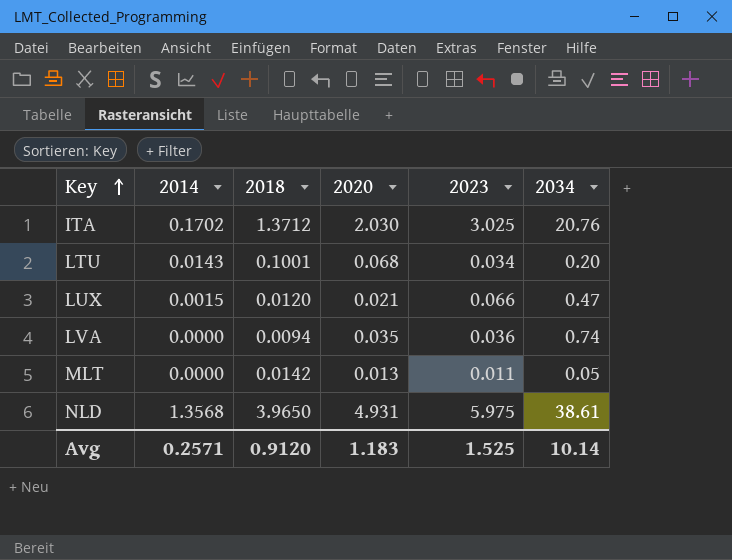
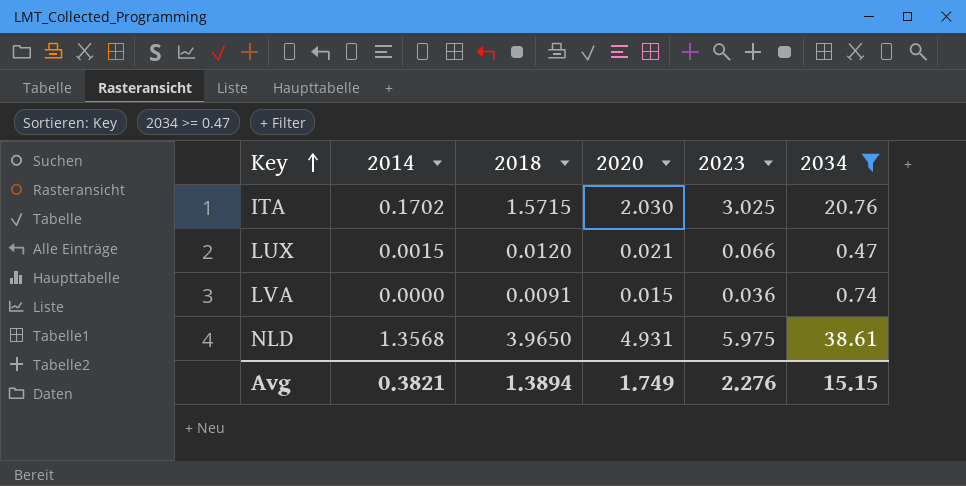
filter: none -> 2034 >= 0.47
ITA | 2018: 1.3712 -> 1.5715
LVA | 2018: 0.0094 -> 0.0091
LVA | 2020: 0.035 -> 0.015
Avg | 2014: 0.2571 -> 0.3821
Avg | 2018: 0.9120 -> 1.3894
Avg | 2020: 1.183 -> 1.749
Avg | 2023: 1.525 -> 2.276
Avg | 2034: 10.14 -> 15.15

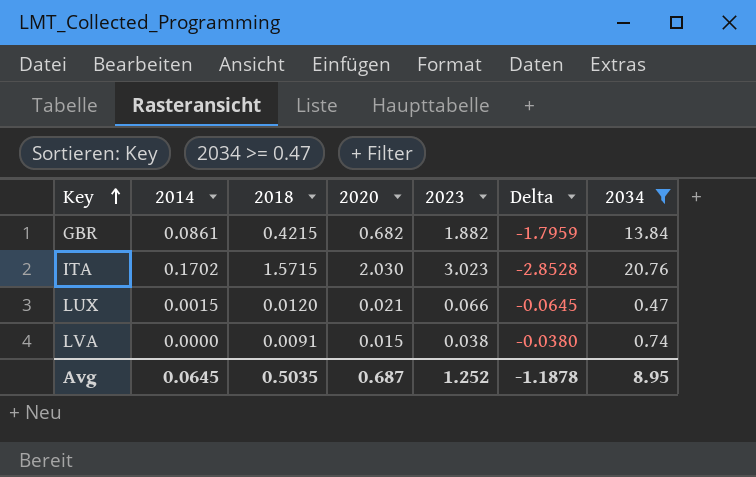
column Delta | formula: none -> [2014] - [2023]
row NLD: 1.3568 | 3.9650 | 4.931 | 5.975 | 38.61 -> none
row GBR: none -> 0.0861 | 0.4215 | 0.682 | 1.882 | -1.7959 | 13.84
ITA | 2023: 3.025 -> 3.023
LVA | 2023: 0.036 -> 0.038
Avg | 2014: 0.3821 -> 0.0645
Avg | 2018: 1.3894 -> 0.5035
Avg | 2020: 1.749 -> 0.687
Avg | 2023: 2.276 -> 1.252
Avg | 2034: 15.15 -> 8.95

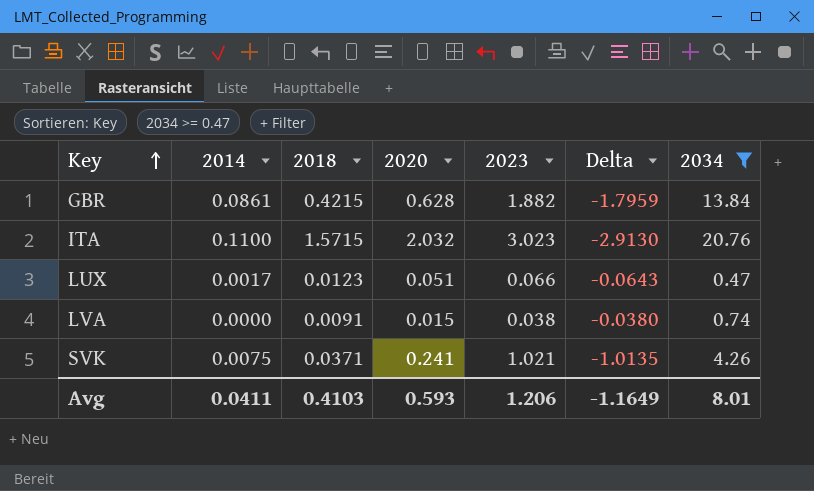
GBR | 2020: 0.682 -> 0.628
ITA | 2014: 0.1702 -> 0.1100
ITA | 2020: 2.030 -> 2.032
ITA | Delta: -2.8528 -> -2.9130
LUX | 2014: 0.0015 -> 0.0017
LUX | 2018: 0.0120 -> 0.0123
LUX | 2020: 0.021 -> 0.051
LUX | Delta: -0.0645 -> -0.0643
row SVK: none -> 0.0075 | 0.0371 | 0.241 | 1.021 | -1.0135 | 4.26
Avg | 2014: 0.0645 -> 0.0411
Avg | 2018: 0.5035 -> 0.4103
Avg | 2020: 0.687 -> 0.593
Avg | 2023: 1.252 -> 1.206
Avg | Delta: -1.1878 -> -1.1649
Avg | 2034: 8.95 -> 8.01

